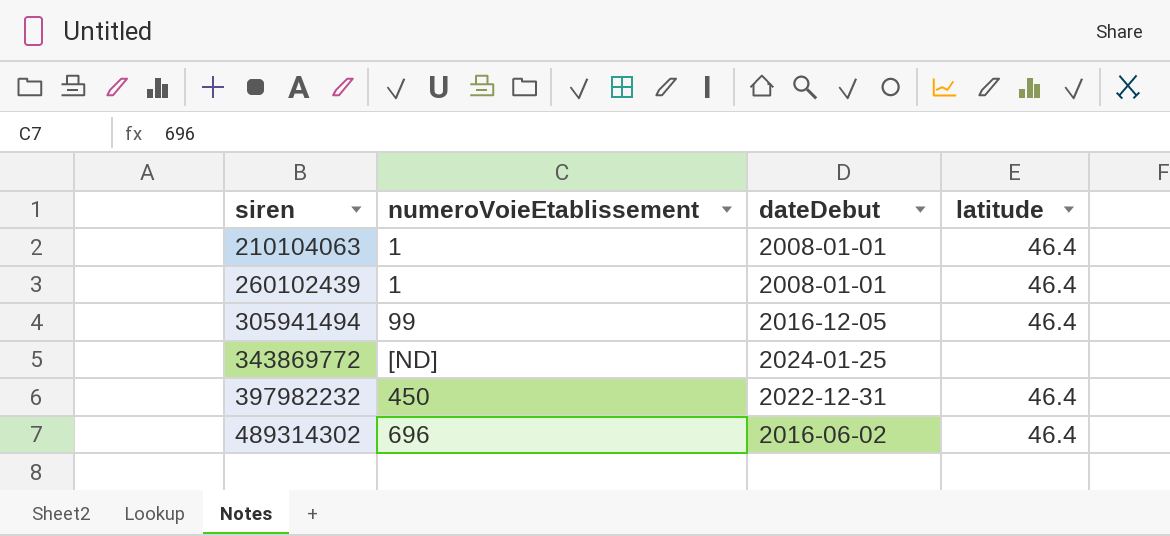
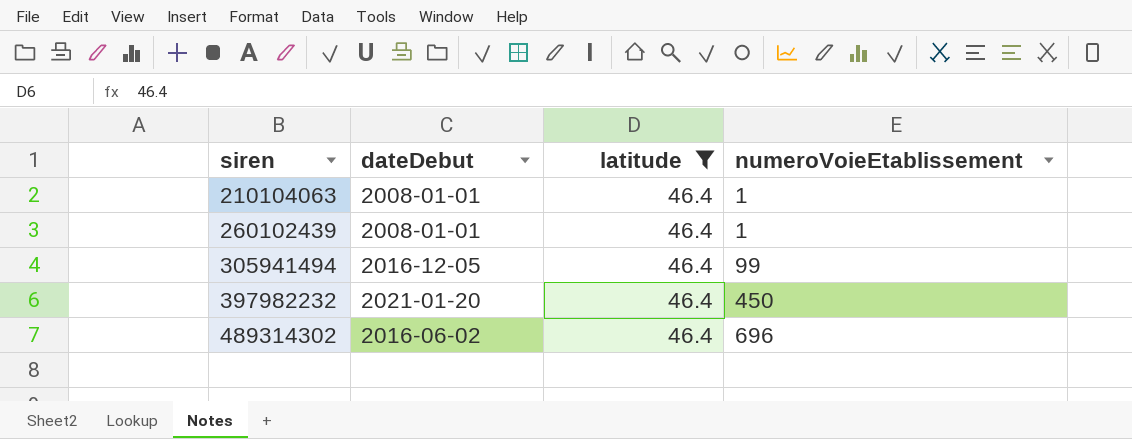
filter: none -> latitude = 46.4
column numeroVoieEtablissement | position: 2 -> 4
397982232 | dateDebut: 2022-12-31 -> 2021-01-20

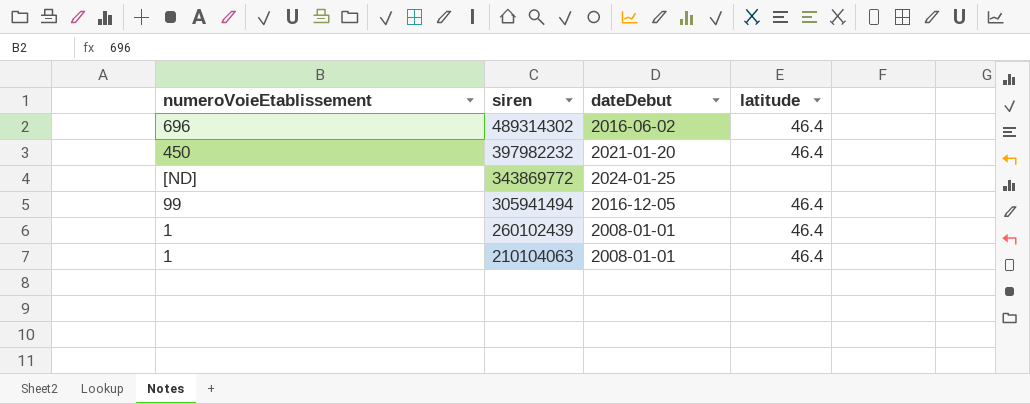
filter: latitude = 46.4 -> none
row order: siren ascending -> siren descending
column numeroVoieEtablissement | position: 4 -> 1

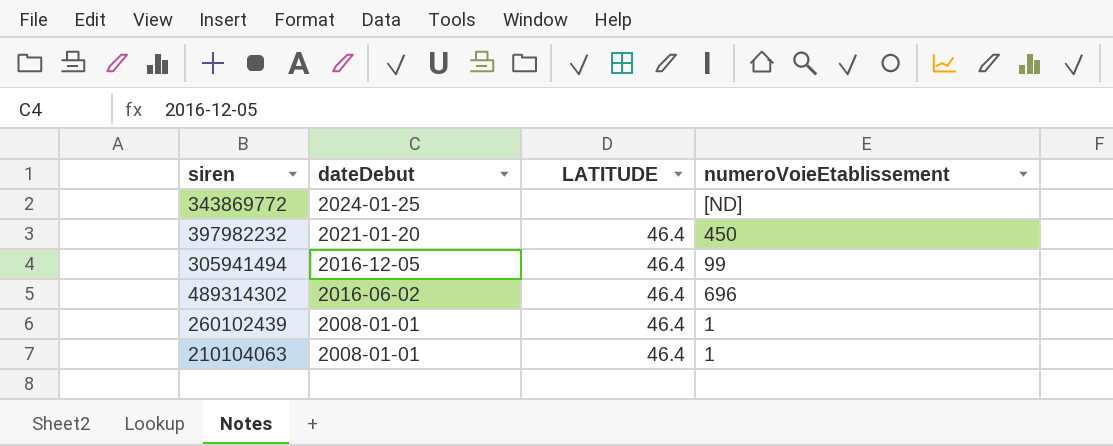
row order: siren descending -> dateDebut descending
column name: latitude -> LATITUDE
column numeroVoieEtablissement | position: 1 -> 4

